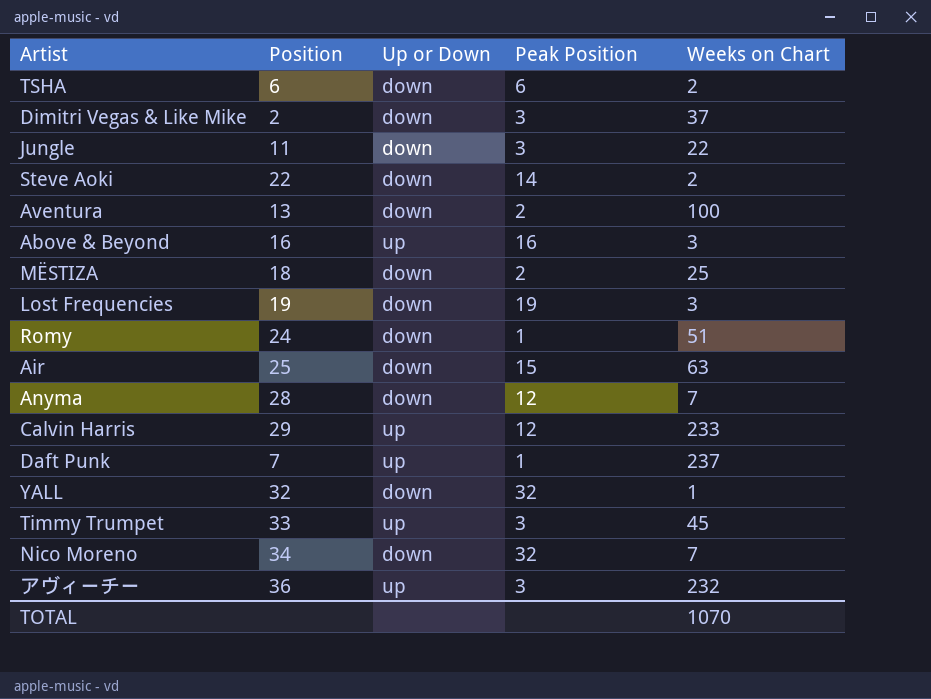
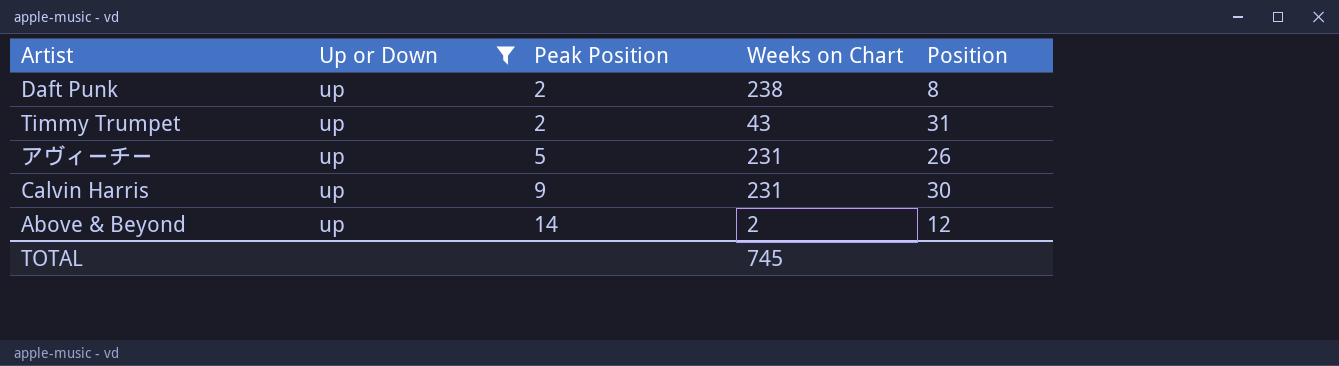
filter: none -> Up or Down = up
row order: none -> Peak Position ascending
column Position | position: 2 -> 5
Daft Punk | Peak Position: 1 -> 2
Daft Punk | Weeks on Chart: 237 -> 238
Daft Punk | Position: 7 -> 8
Timmy Trumpet | Peak Position: 3 -> 2
Timmy Trumpet | Weeks on Chart: 45 -> 43
Timmy Trumpet | Position: 33 -> 31
アヴィーチー | Peak Position: 3 -> 5
アヴィーチー | Weeks on Chart: 232 -> 231
アヴィーチー | Position: 36 -> 26
Calvin Harris | Peak Position: 12 -> 9
Calvin Harris | Weeks on Chart: 233 -> 231
Calvin Harris | Position: 29 -> 30
Above & Beyond | Peak Position: 16 -> 14
Above & Beyond | Weeks on Chart: 3 -> 2
Above & Beyond | Position: 16 -> 12
TOTAL | Weeks on Chart: 1070 -> 745

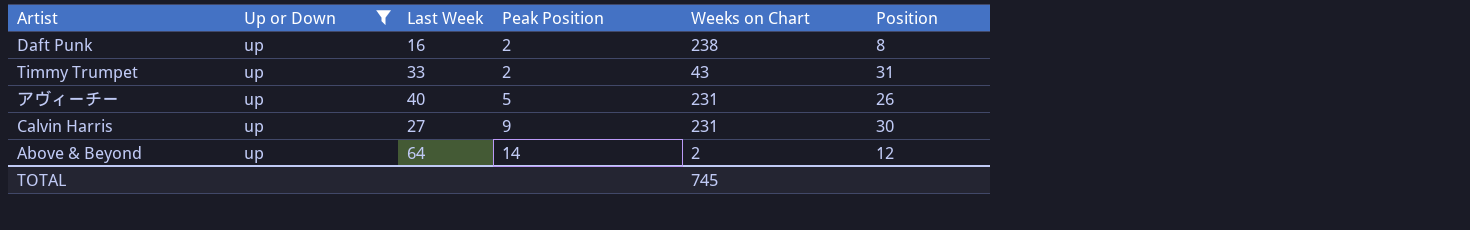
column Last Week | position: none -> 3

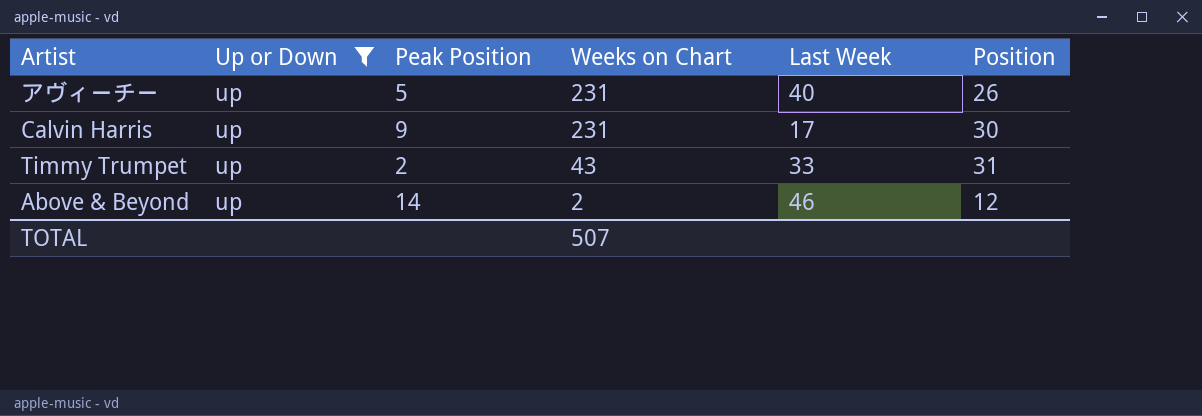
row order: Peak Position ascending -> Weeks on Chart descending
column Last Week | position: 3 -> 5
row Daft Punk: up | 16 | 2 | 238 | 8 -> none
Calvin Harris | Last Week: 27 -> 17
Above & Beyond | Last Week: 64 -> 46
TOTAL | Weeks on Chart: 745 -> 507

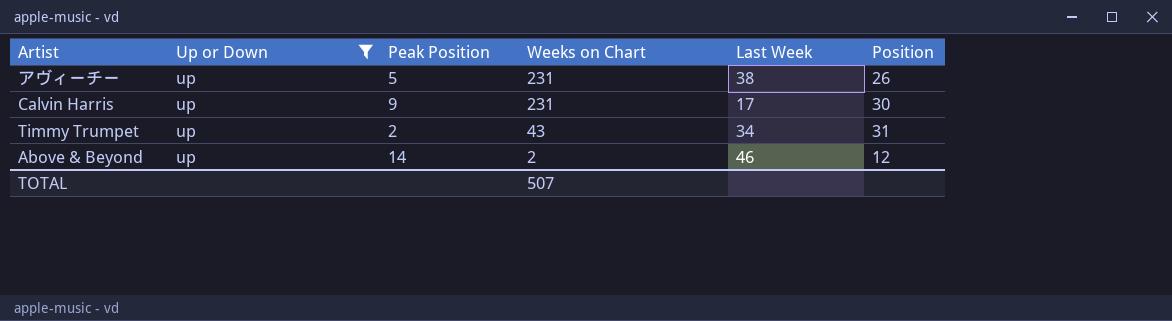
アヴィーチー | Last Week: 40 -> 38
Timmy Trumpet | Last Week: 33 -> 34

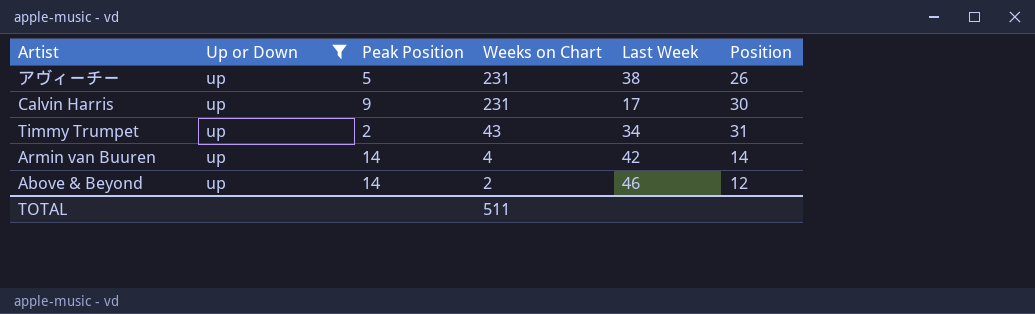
row Armin van Buuren: none -> up | 14 | 4 | 42 | 14
TOTAL | Weeks on Chart: 507 -> 511

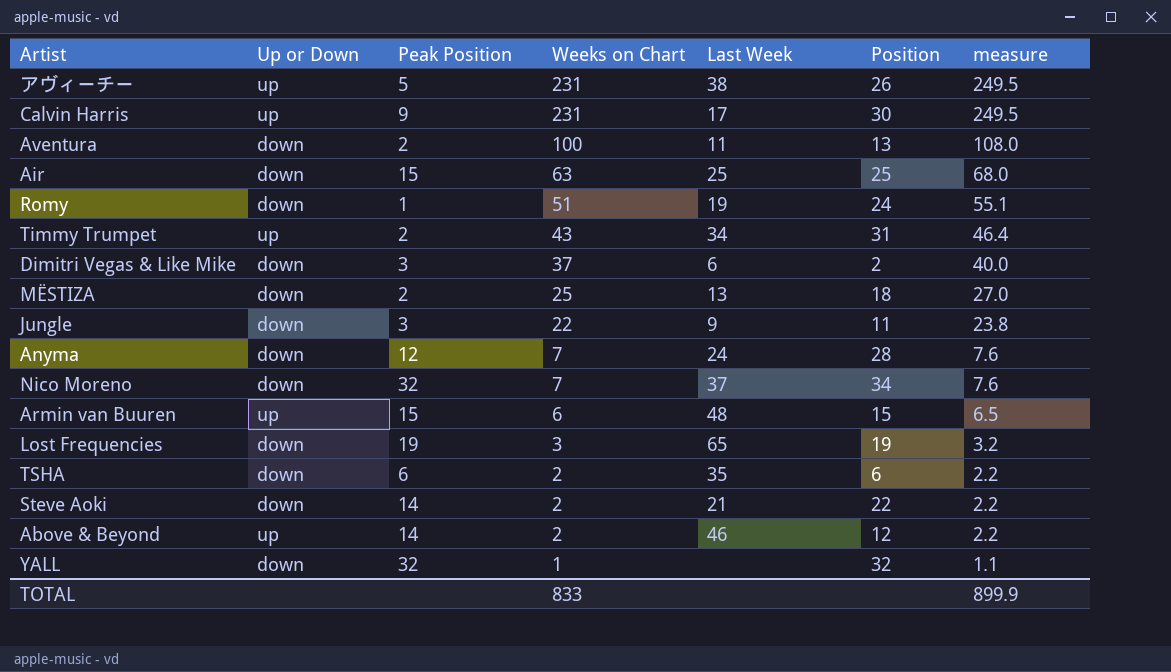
filter: Up or Down = up -> none
column measure | formula: none -> [Weeks on Chart] * 1.08
Armin van Buuren | Peak Position: 14 -> 15
Armin van Buuren | Weeks on Chart: 4 -> 6
Armin van Buuren | Last Week: 42 -> 48
Armin van Buuren | Position: 14 -> 15
TOTAL | Weeks on Chart: 511 -> 833

